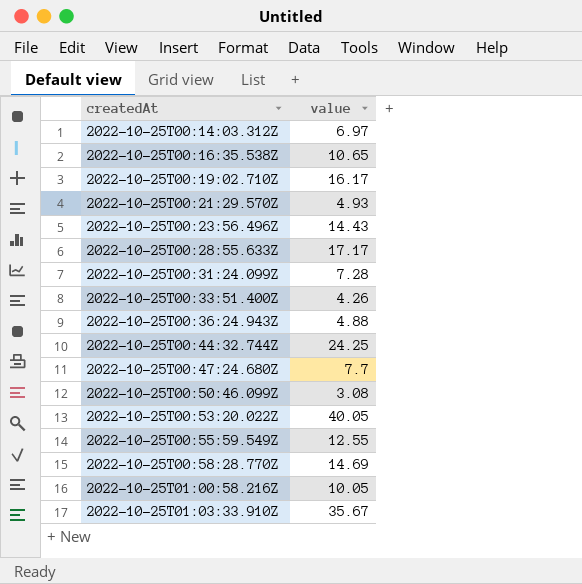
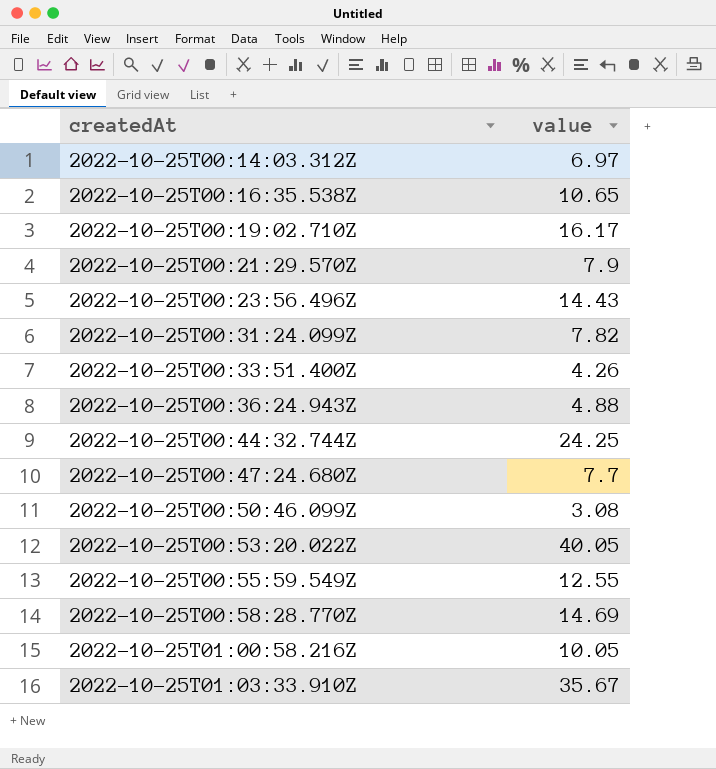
row 2022-10-25T00:28:55.633Z: 17.17 -> none
2022-10-25T00:21:29.570Z | value: 4.93 -> 7.9
2022-10-25T00:31:24.099Z | value: 7.28 -> 7.82

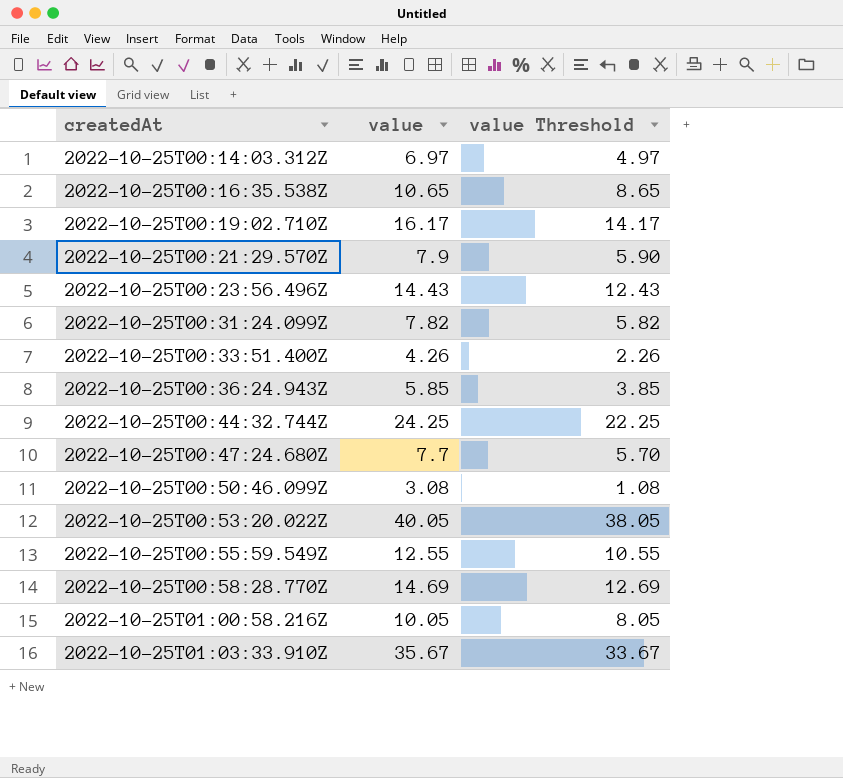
column value Threshold | formula: none -> [value] - 2
2022-10-25T00:36:24.943Z | value: 4.88 -> 5.85

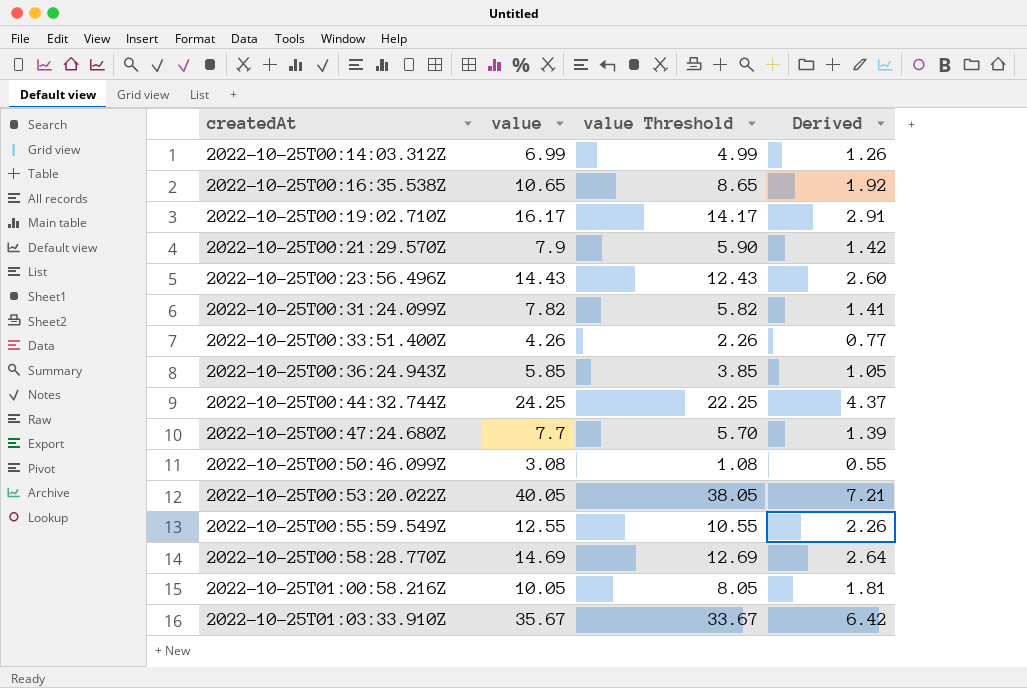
column Derived | formula: none -> [value] * 0.18
2022-10-25T00:14:03.312Z | value: 6.97 -> 6.99
2022-10-25T00:14:03.312Z | value Threshold: 4.97 -> 4.99

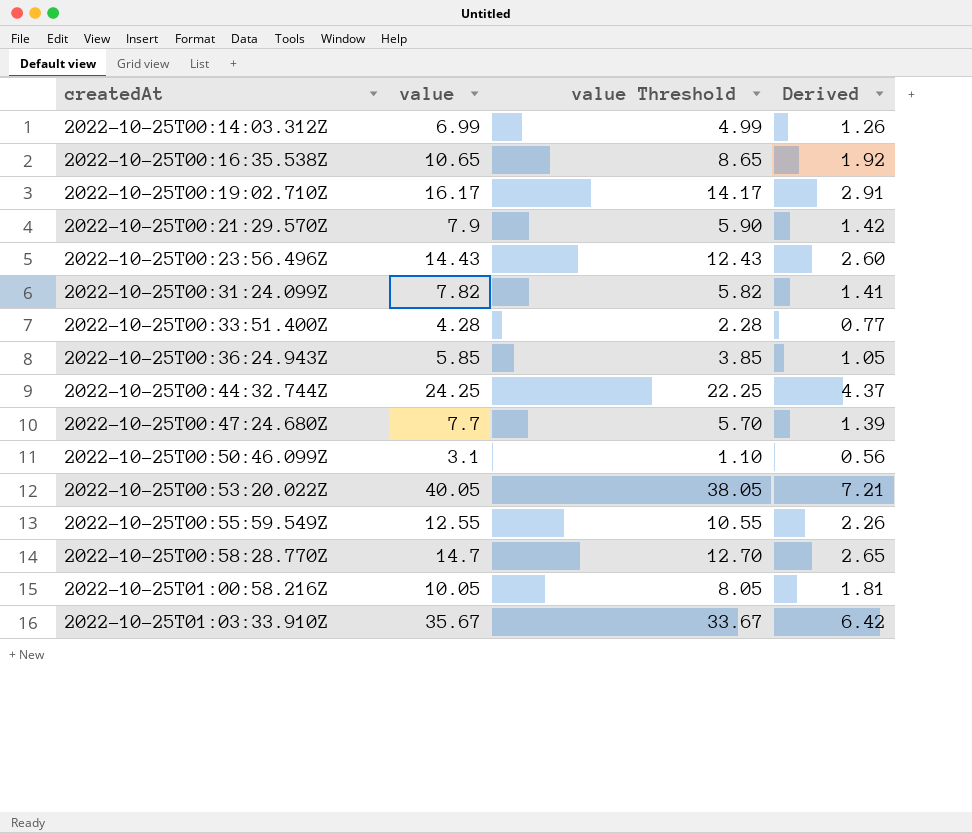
2022-10-25T00:33:51.400Z | value: 4.26 -> 4.28
2022-10-25T00:33:51.400Z | value Threshold: 2.26 -> 2.28
2022-10-25T00:50:46.099Z | value: 3.08 -> 3.1
2022-10-25T00:50:46.099Z | value Threshold: 1.08 -> 1.10
2022-10-25T00:50:46.099Z | Derived: 0.55 -> 0.56
2022-10-25T00:58:28.770Z | value: 14.69 -> 14.7
2022-10-25T00:58:28.770Z | value Threshold: 12.69 -> 12.70
2022-10-25T00:58:28.770Z | Derived: 2.64 -> 2.65

